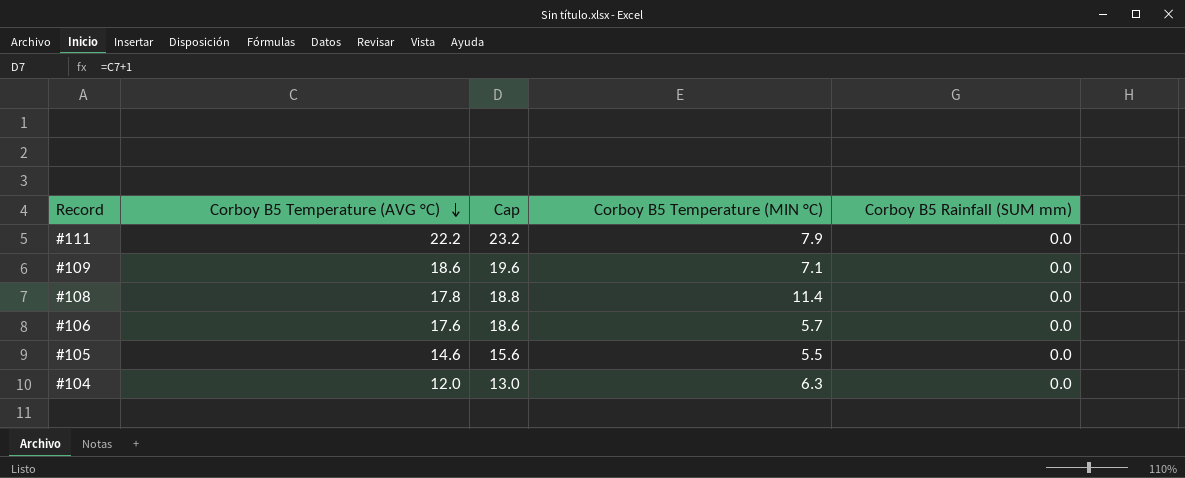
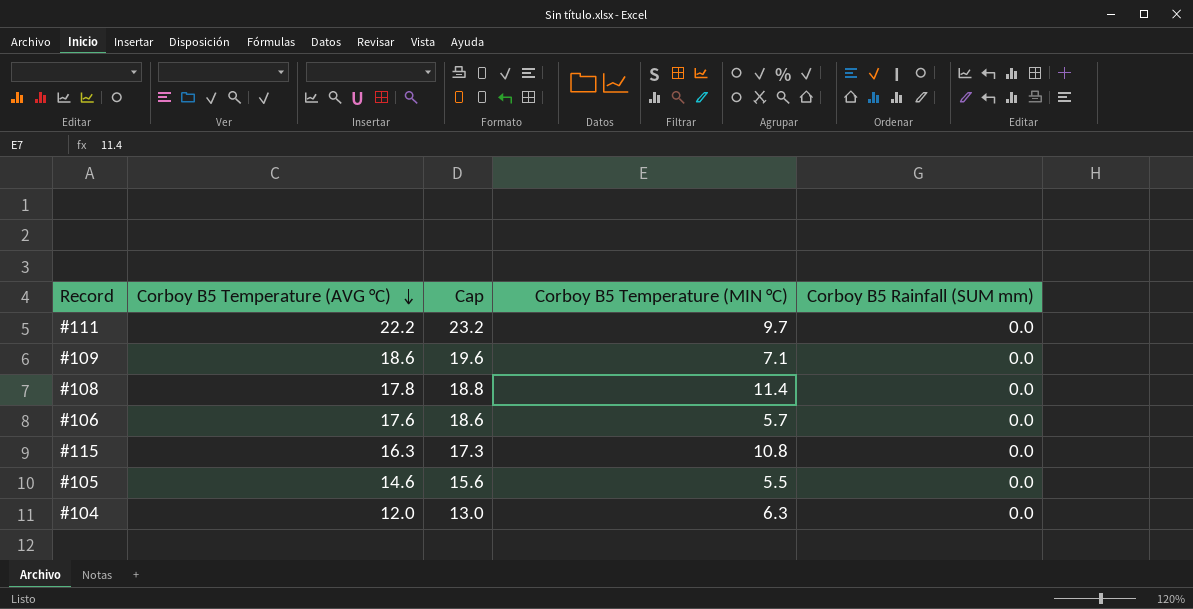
#111 | Corboy B5 Temperature (MIN °C): 7.9 -> 9.7
row #115: none -> 16.3 | 17.3 | 10.8 | 0.0

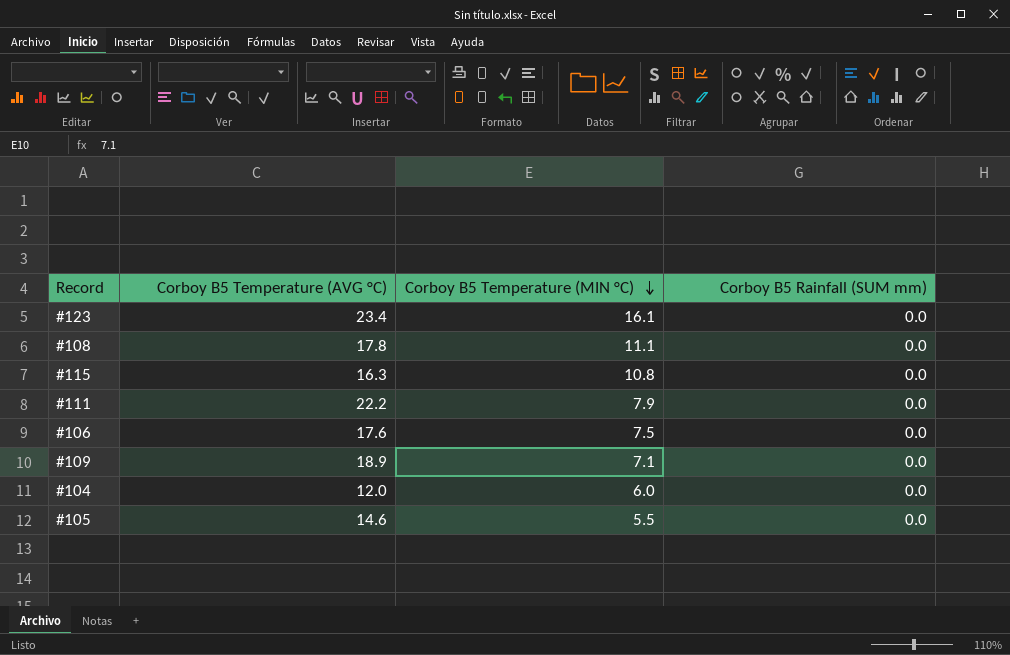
row order: Corboy B5 Temperature (AVG °C) descending -> Corboy B5 Temperature (MIN °C) descending
column Cap | formula: [Corboy B5 Temperature (AVG °C)] + 1 -> none
row #123: none -> 23.4 | 16.1 | 0.0
#108 | Corboy B5 Temperature (MIN °C): 11.4 -> 11.1
#111 | Corboy B5 Temperature (MIN °C): 9.7 -> 7.9
#106 | Corboy B5 Temperature (MIN °C): 5.7 -> 7.5
#109 | Corboy B5 Temperature (AVG °C): 18.6 -> 18.9
#104 | Corboy B5 Temperature (MIN °C): 6.3 -> 6.0

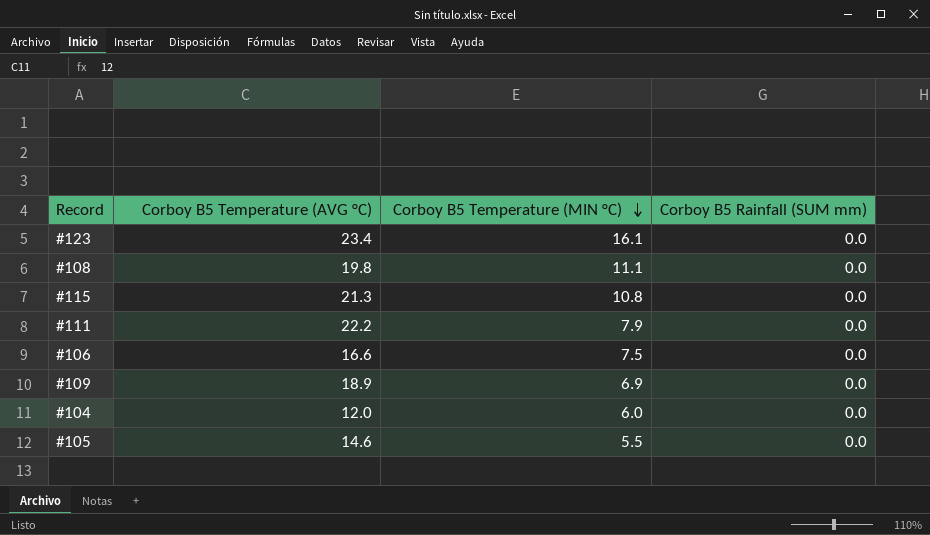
#108 | Corboy B5 Temperature (AVG °C): 17.8 -> 19.8
#115 | Corboy B5 Temperature (AVG °C): 16.3 -> 21.3
#106 | Corboy B5 Temperature (AVG °C): 17.6 -> 16.6
#109 | Corboy B5 Temperature (MIN °C): 7.1 -> 6.9

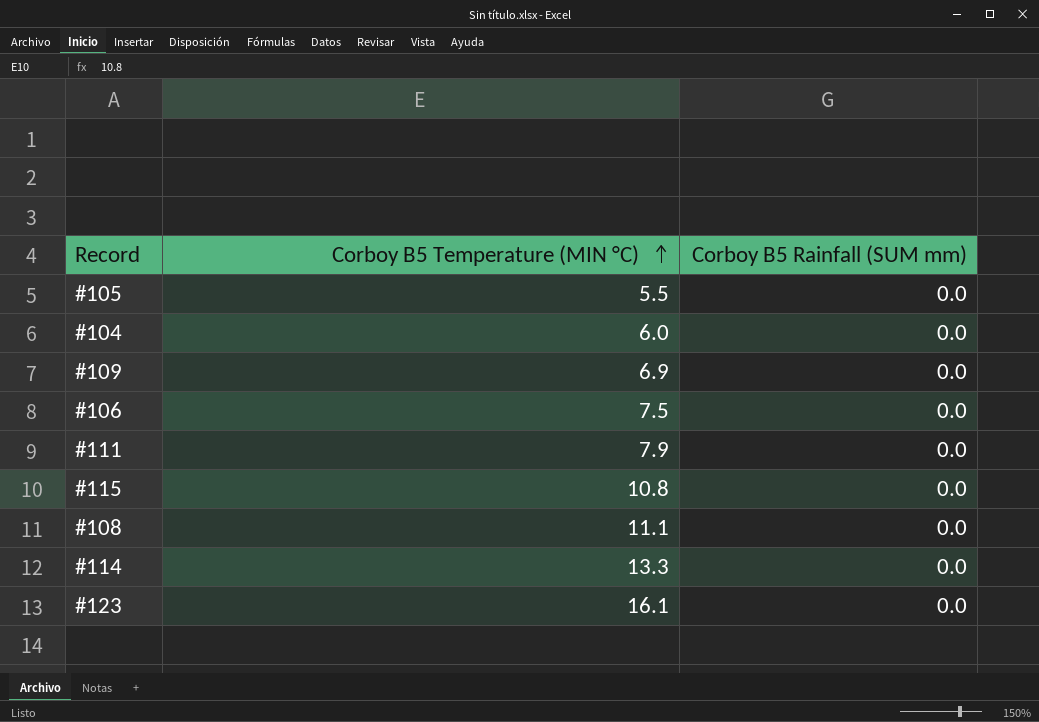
row order: Corboy B5 Temperature (MIN °C) descending -> Corboy B5 Temperature (MIN °C) ascending
column Corboy B5 Temperature (AVG °C) | position: 2 -> none
row #114: none -> 13.3 | 0.0

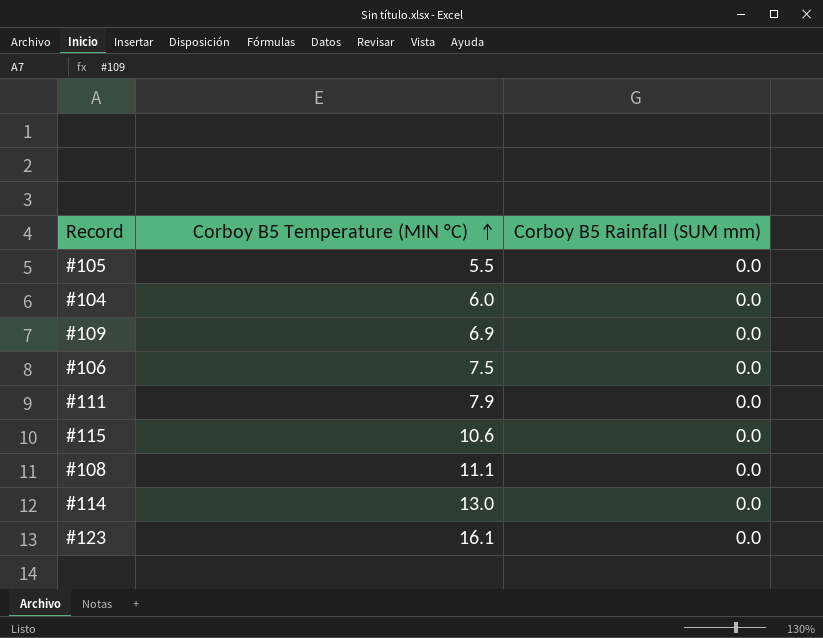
#115 | Corboy B5 Temperature (MIN °C): 10.8 -> 10.6
#114 | Corboy B5 Temperature (MIN °C): 13.3 -> 13.0

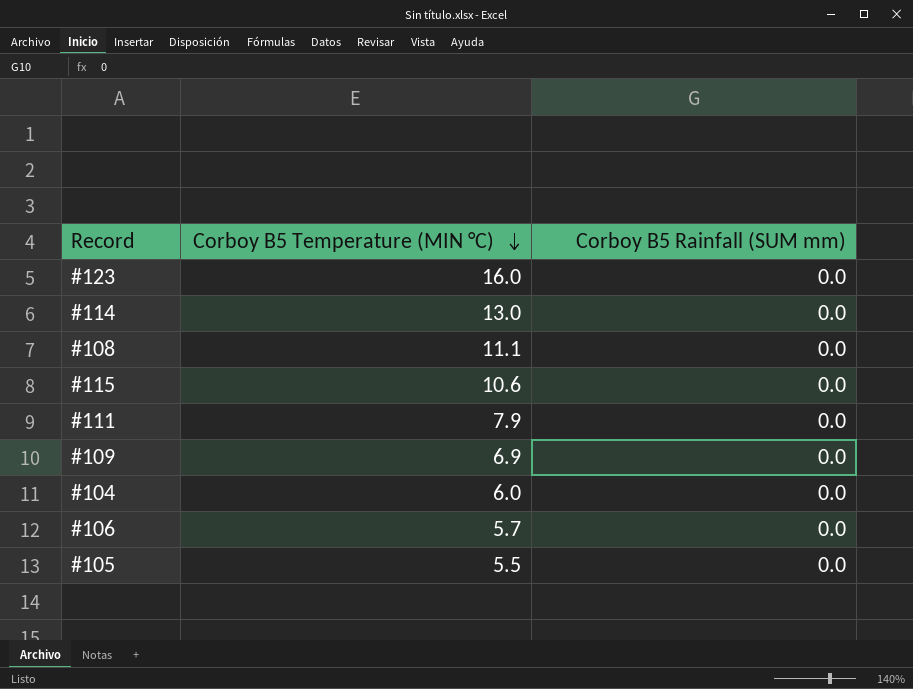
row order: Corboy B5 Temperature (MIN °C) ascending -> Corboy B5 Temperature (MIN °C) descending
#123 | Corboy B5 Temperature (MIN °C): 16.1 -> 16.0
#106 | Corboy B5 Temperature (MIN °C): 7.5 -> 5.7

